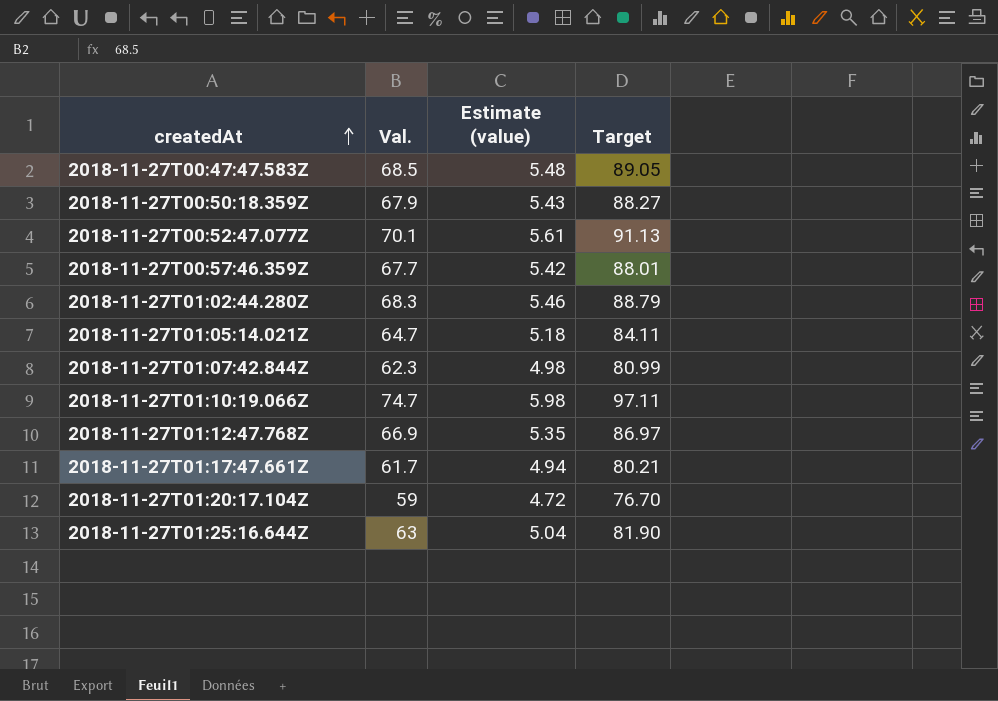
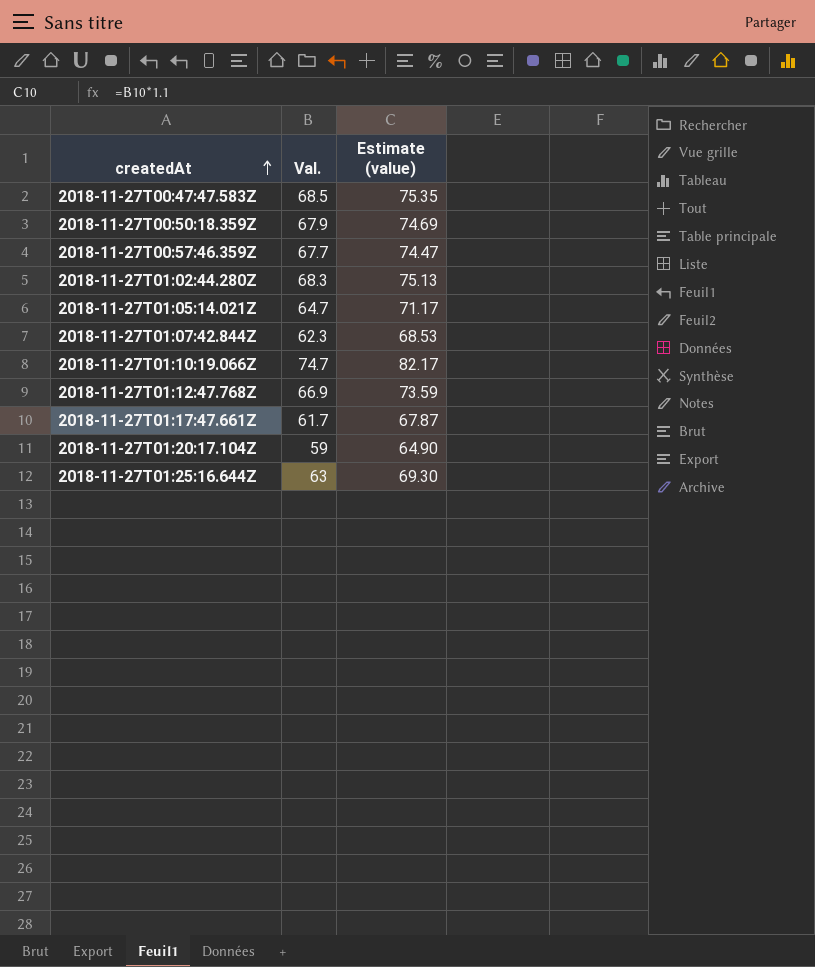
column Target | formula: [Val.] * 1.3 -> none
column Estimate (value) | formula: [Val.] * 0.08 -> [Val.] * 1.1
row 2018-11-27T00:52:47.077Z: 70.1 | 5.61 | 91.13 -> none

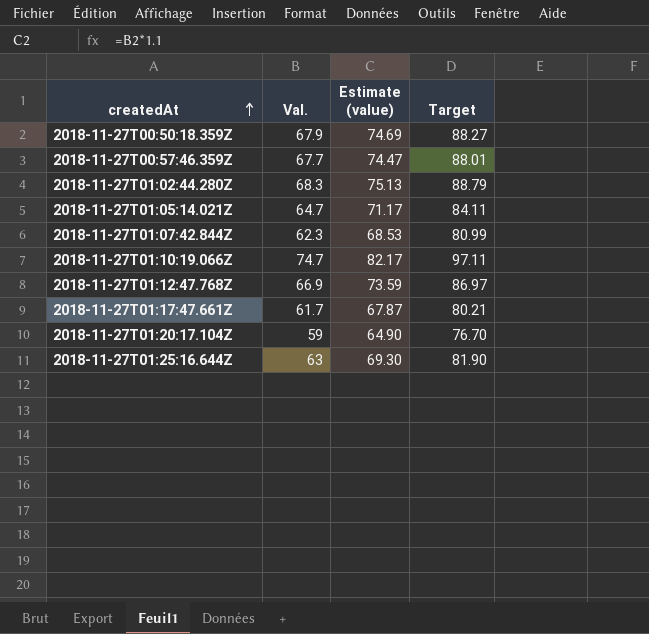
column Target | formula: none -> [Val.] * 1.3
row 2018-11-27T00:47:47.583Z: 68.5 | 75.35 -> none

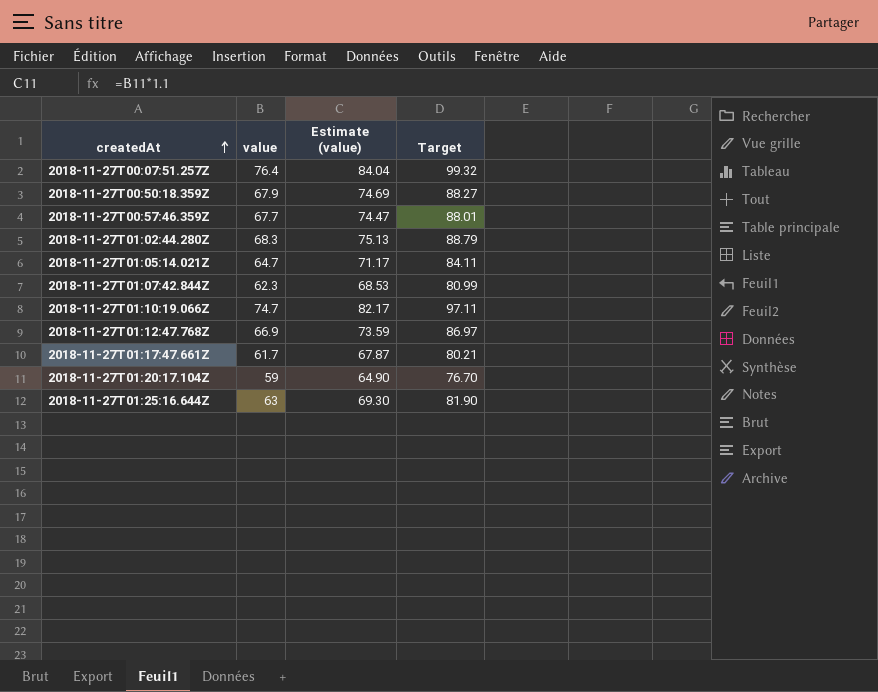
column name: Val. -> value
row 2018-11-27T00:07:51.257Z: none -> 76.4 | 84.04 | 99.32

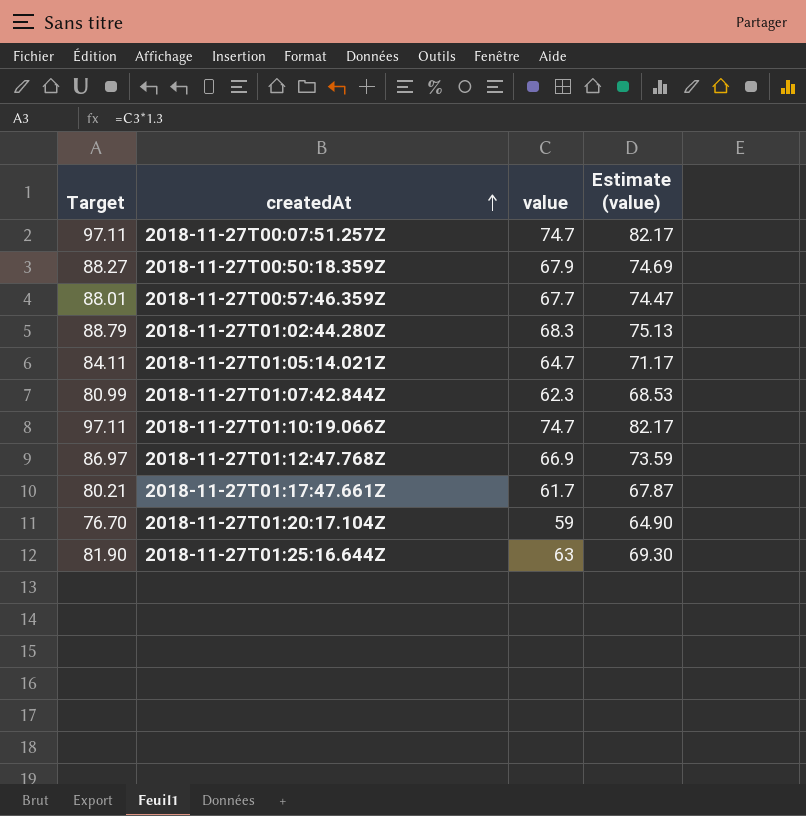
column Target | position: 4 -> 1
2018-11-27T00:07:51.257Z | Target: 99.32 -> 97.11
2018-11-27T00:07:51.257Z | value: 76.4 -> 74.7
2018-11-27T00:07:51.257Z | Estimate (value): 84.04 -> 82.17

